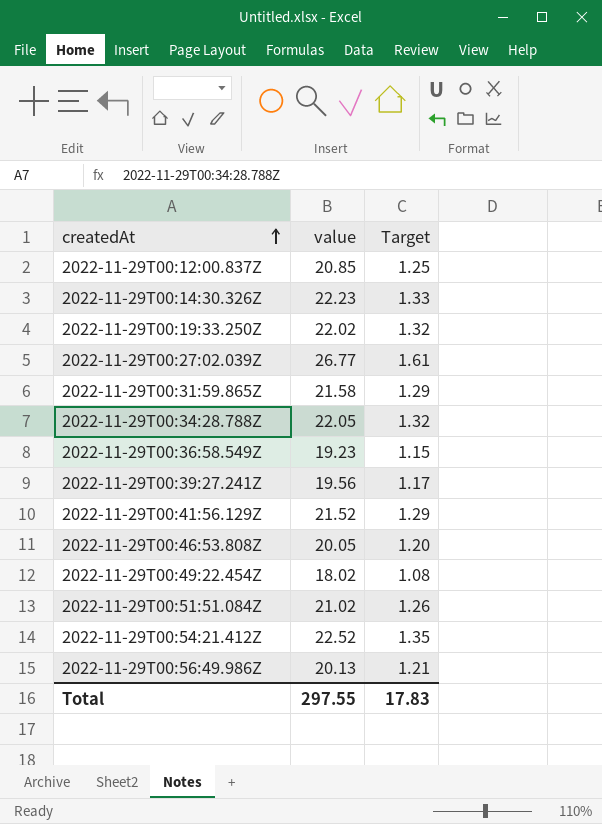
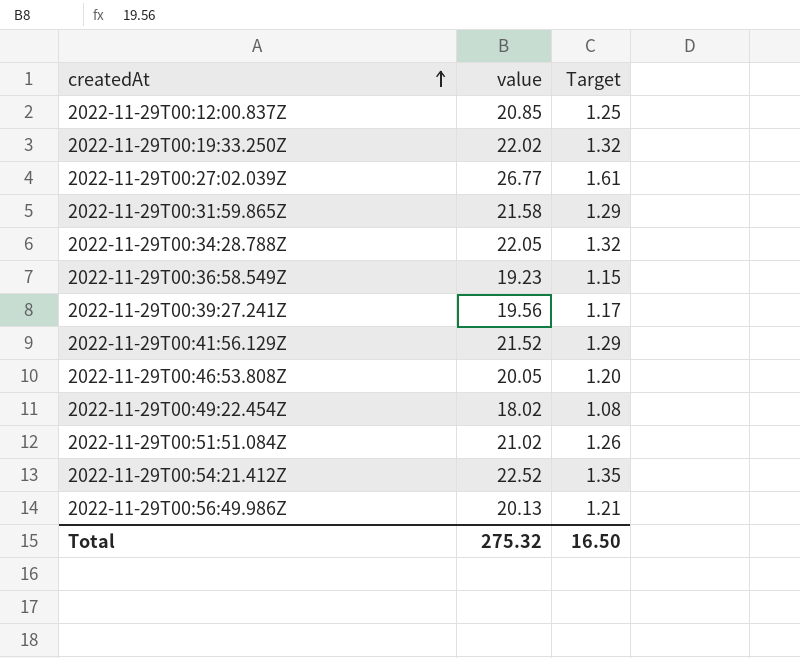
row 2022-11-29T00:14:30.326Z: 22.23 | 1.33 -> none
Total | value: 297.55 -> 275.32
Total | Target: 17.83 -> 16.50

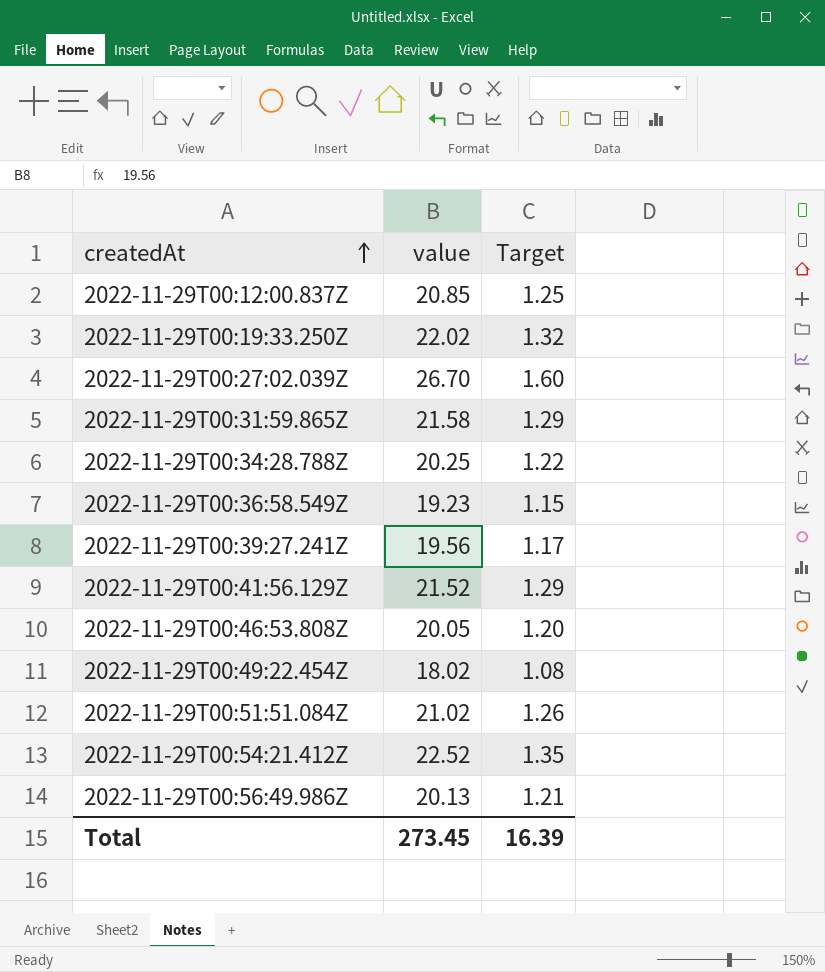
2022-11-29T00:27:02.039Z | value: 26.77 -> 26.70
2022-11-29T00:27:02.039Z | Target: 1.61 -> 1.60
2022-11-29T00:34:28.788Z | value: 22.05 -> 20.25
2022-11-29T00:34:28.788Z | Target: 1.32 -> 1.22
Total | value: 275.32 -> 273.45
Total | Target: 16.50 -> 16.39

